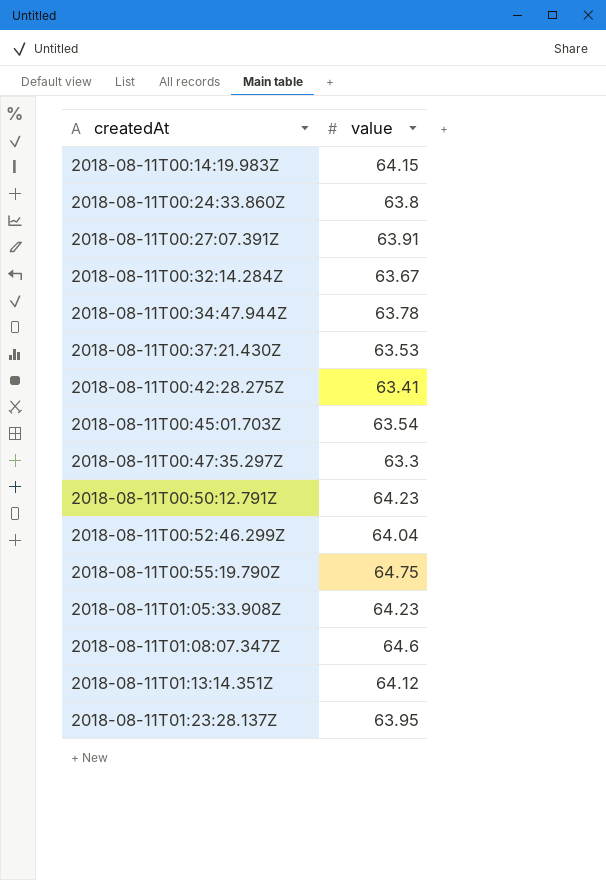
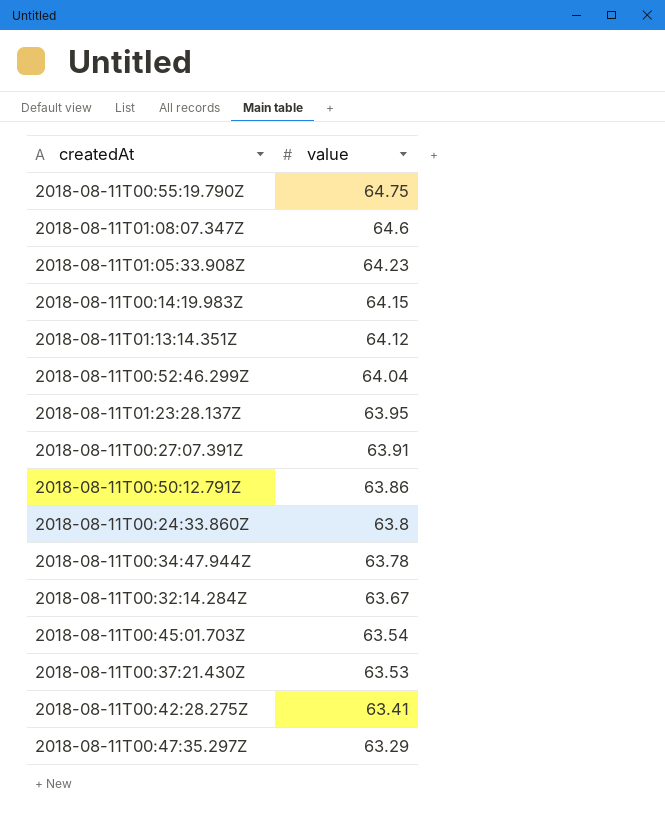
row order: createdAt ascending -> value descending
2018-08-11T00:50:12.791Z | value: 64.23 -> 63.86
2018-08-11T00:47:35.297Z | value: 63.3 -> 63.29

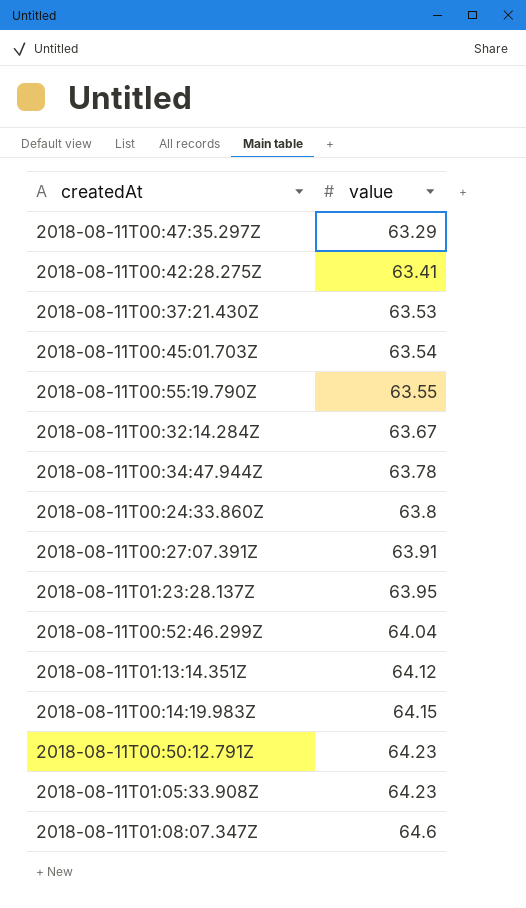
row order: value descending -> value ascending
2018-08-11T00:55:19.790Z | value: 64.75 -> 63.55
2018-08-11T00:50:12.791Z | value: 63.86 -> 64.23

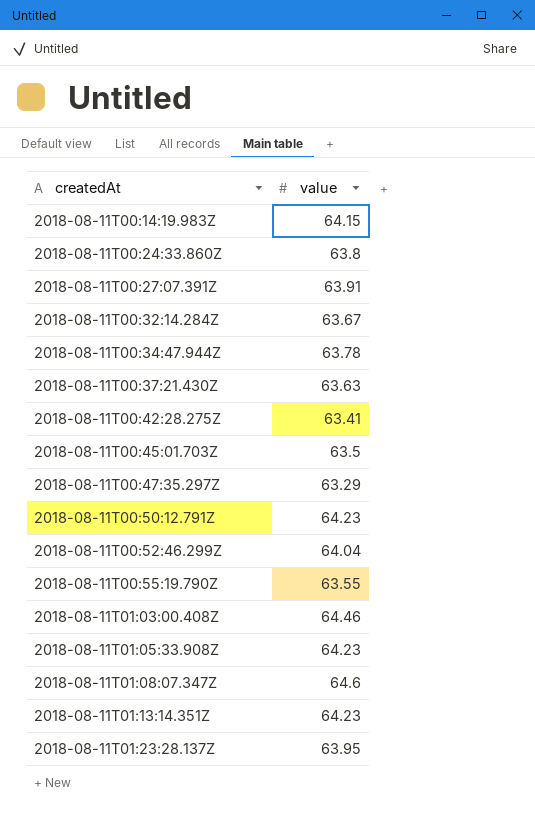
row order: value ascending -> createdAt ascending
2018-08-11T00:37:21.430Z | value: 63.53 -> 63.63
2018-08-11T00:45:01.703Z | value: 63.54 -> 63.5
row 2018-08-11T01:03:00.408Z: none -> 64.46
2018-08-11T01:13:14.351Z | value: 64.12 -> 64.23

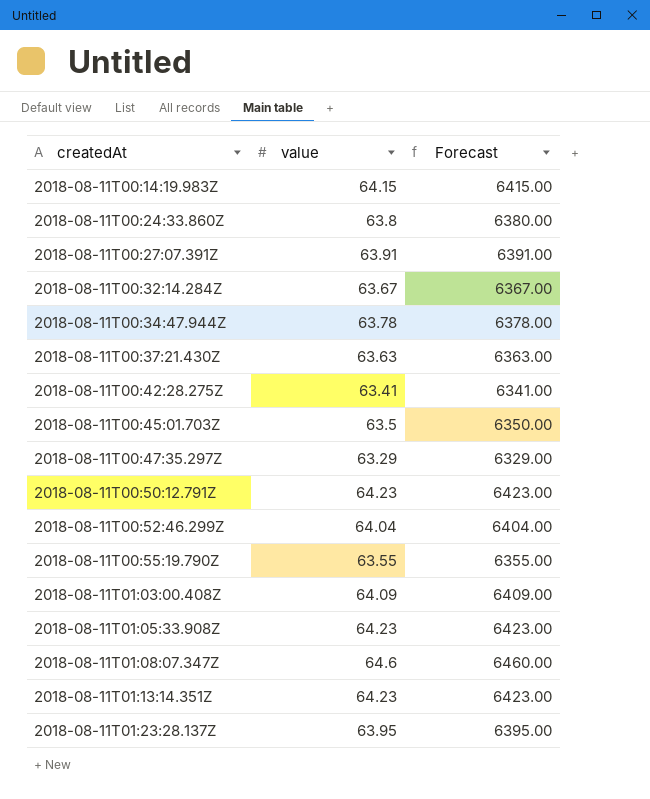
column Forecast | formula: none -> [value] * 100
2018-08-11T01:03:00.408Z | value: 64.46 -> 64.09

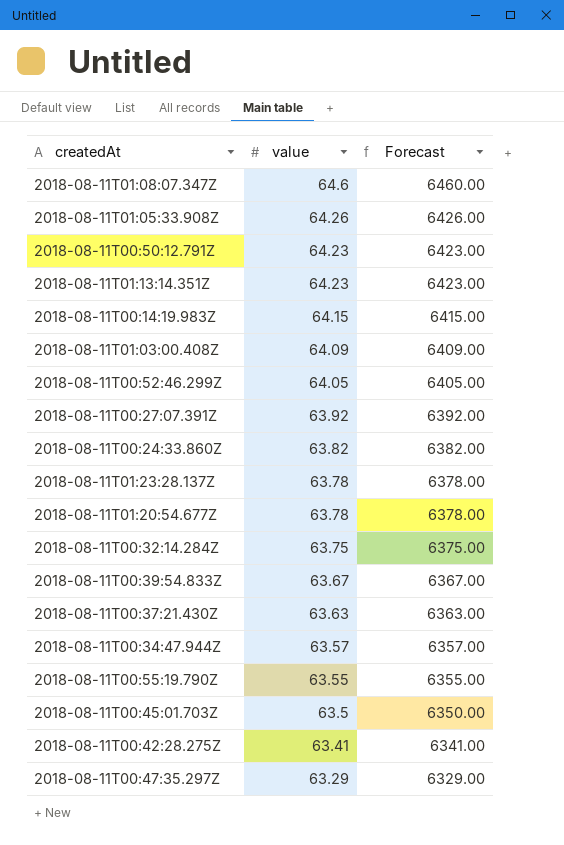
row order: createdAt ascending -> value descending
2018-08-11T01:05:33.908Z | value: 64.23 -> 64.26
2018-08-11T01:05:33.908Z | Forecast: 6423.00 -> 6426.00
2018-08-11T00:52:46.299Z | value: 64.04 -> 64.05
2018-08-11T00:52:46.299Z | Forecast: 6404.00 -> 6405.00
2018-08-11T00:27:07.391Z | value: 63.91 -> 63.92
2018-08-11T00:27:07.391Z | Forecast: 6391.00 -> 6392.00
2018-08-11T00:24:33.860Z | value: 63.8 -> 63.82
2018-08-11T00:24:33.860Z | Forecast: 6380.00 -> 6382.00
2018-08-11T01:23:28.137Z | value: 63.95 -> 63.78
2018-08-11T01:23:28.137Z | Forecast: 6395.00 -> 6378.00
row 2018-08-11T01:20:54.677Z: none -> 63.78 | 6378.00
2018-08-11T00:32:14.284Z | value: 63.67 -> 63.75
2018-08-11T00:32:14.284Z | Forecast: 6367.00 -> 6375.00
row 2018-08-11T00:39:54.833Z: none -> 63.67 | 6367.00
2018-08-11T00:34:47.944Z | value: 63.78 -> 63.57
2018-08-11T00:34:47.944Z | Forecast: 6378.00 -> 6357.00

